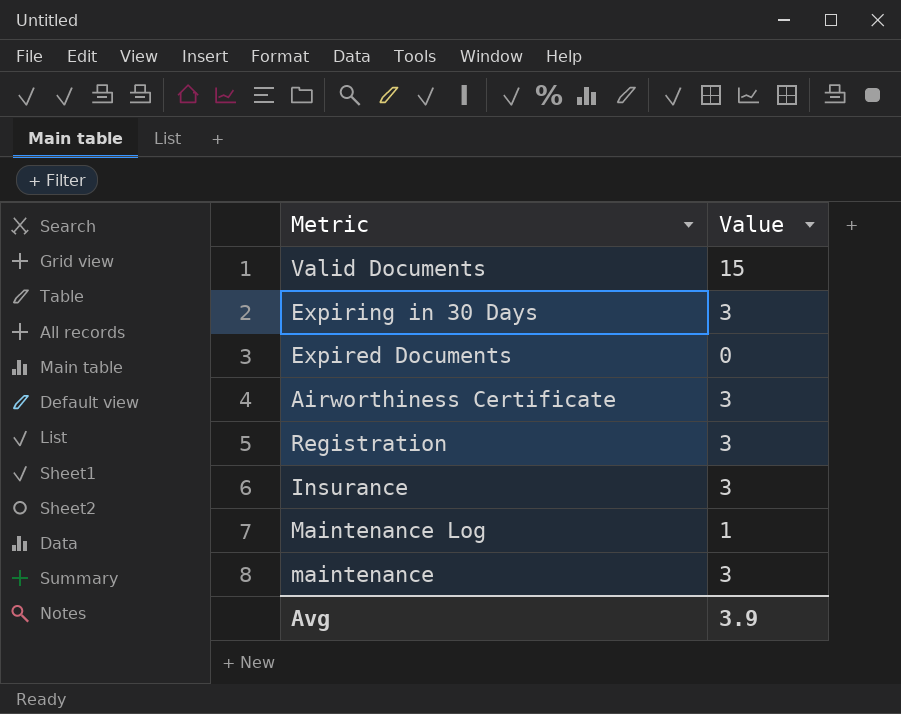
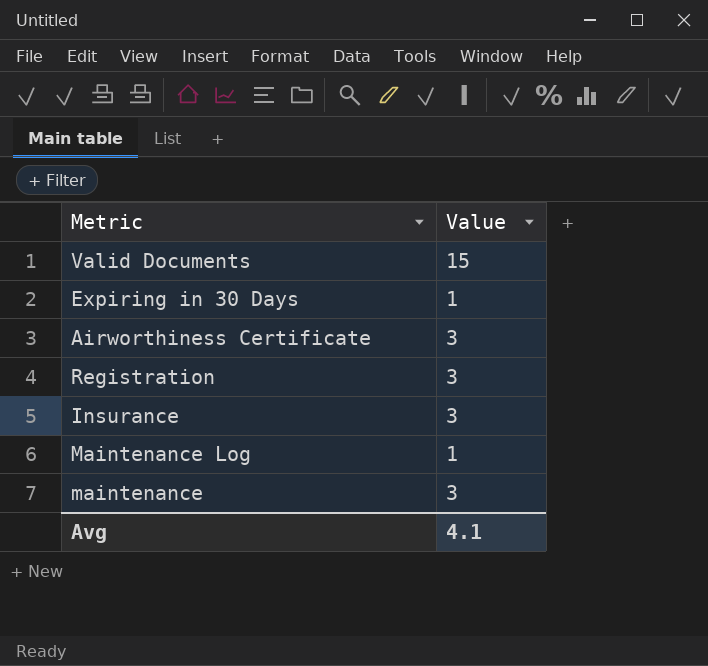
row Expired Documents: 0 -> none
Expiring in 30 Days | Value: 3 -> 1
Avg | Value: 3.9 -> 4.1

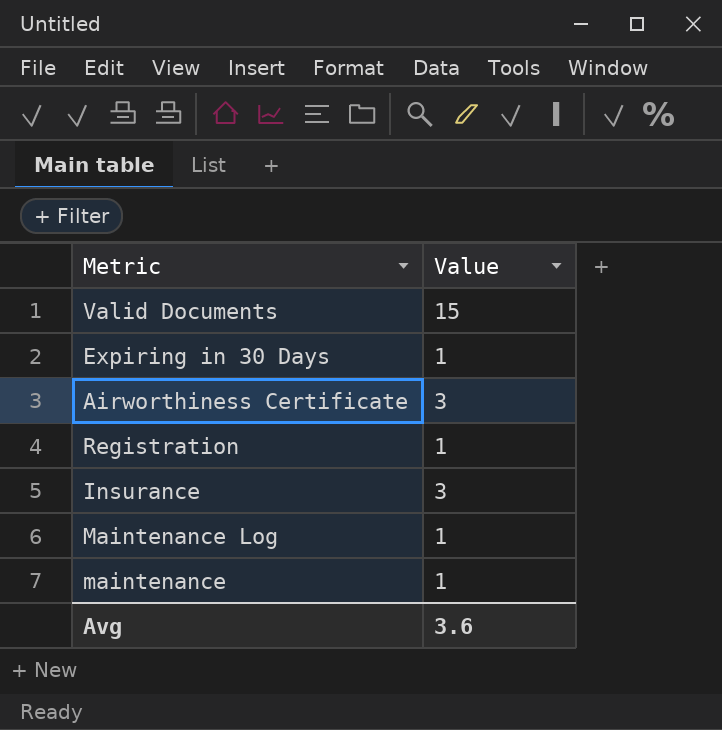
Registration | Value: 3 -> 1
maintenance | Value: 3 -> 1
Avg | Value: 4.1 -> 3.6

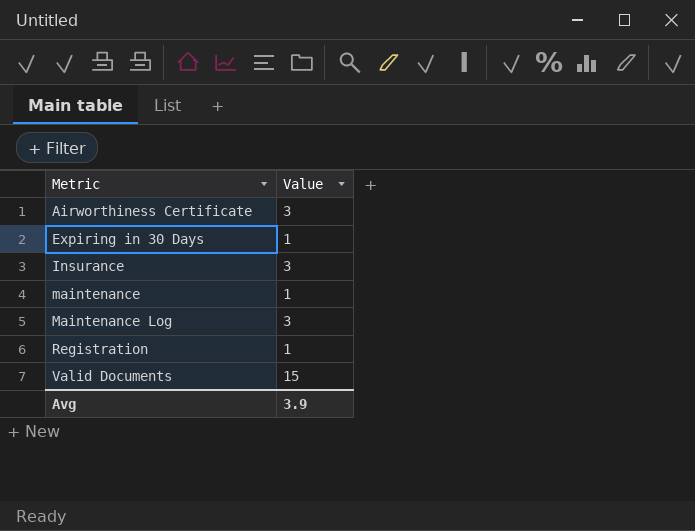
row order: none -> Metric ascending
Maintenance Log | Value: 1 -> 3
Avg | Value: 3.6 -> 3.9

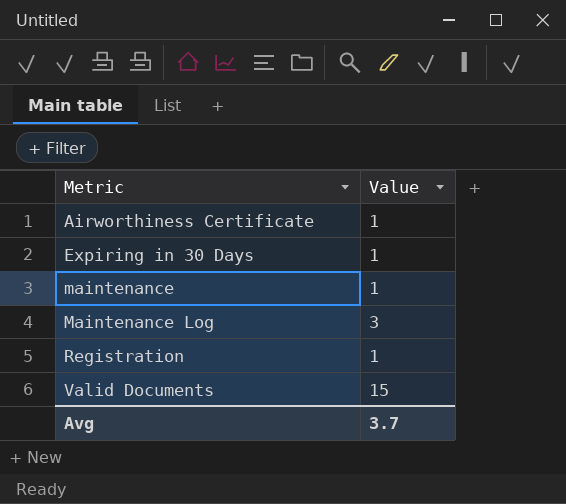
row Insurance: 3 -> none
Airworthiness Certificate | Value: 3 -> 1
Avg | Value: 3.9 -> 3.7

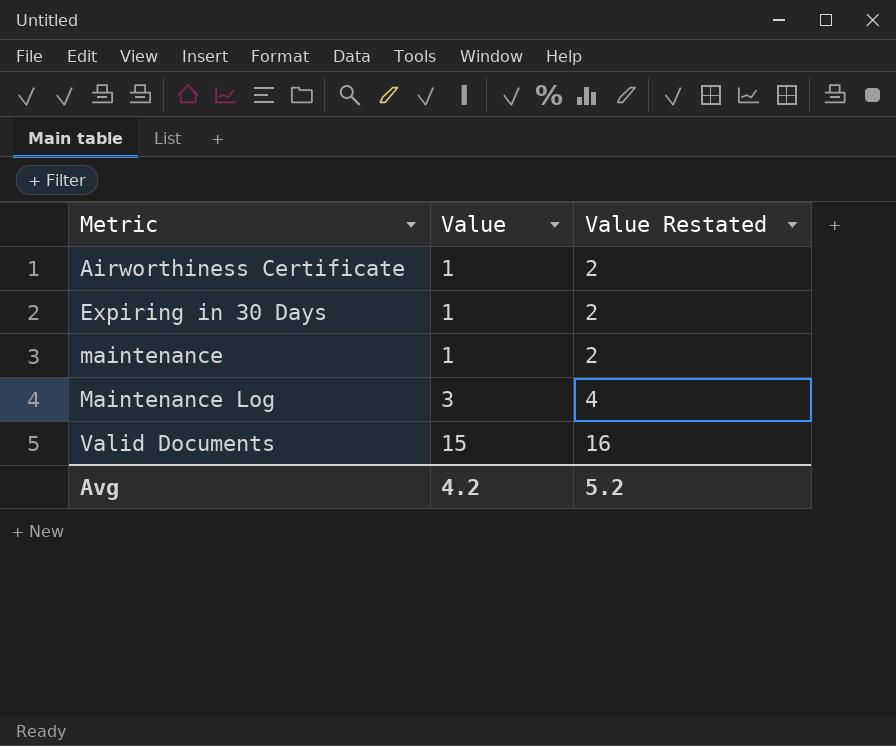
column Value Restated | formula: none -> [Value] + 1
row Registration: 1 -> none
Avg | Value: 3.7 -> 4.2

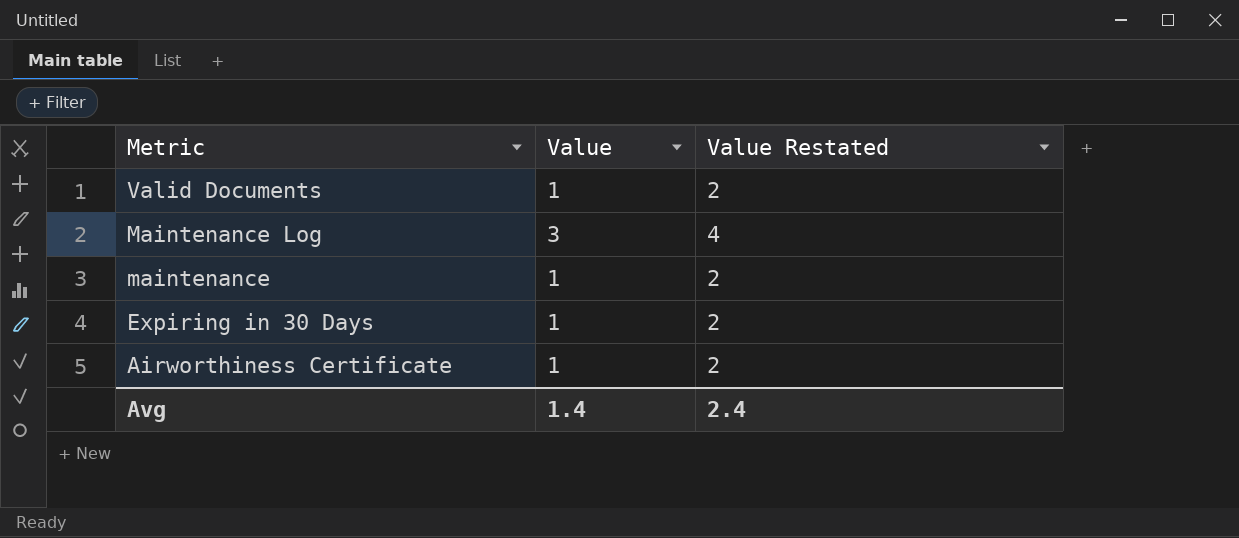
row order: Metric ascending -> Metric descending
Valid Documents | Value: 15 -> 1
Valid Documents | Value Restated: 16 -> 2
Avg | Value: 4.2 -> 1.4
Avg | Value Restated: 5.2 -> 2.4

